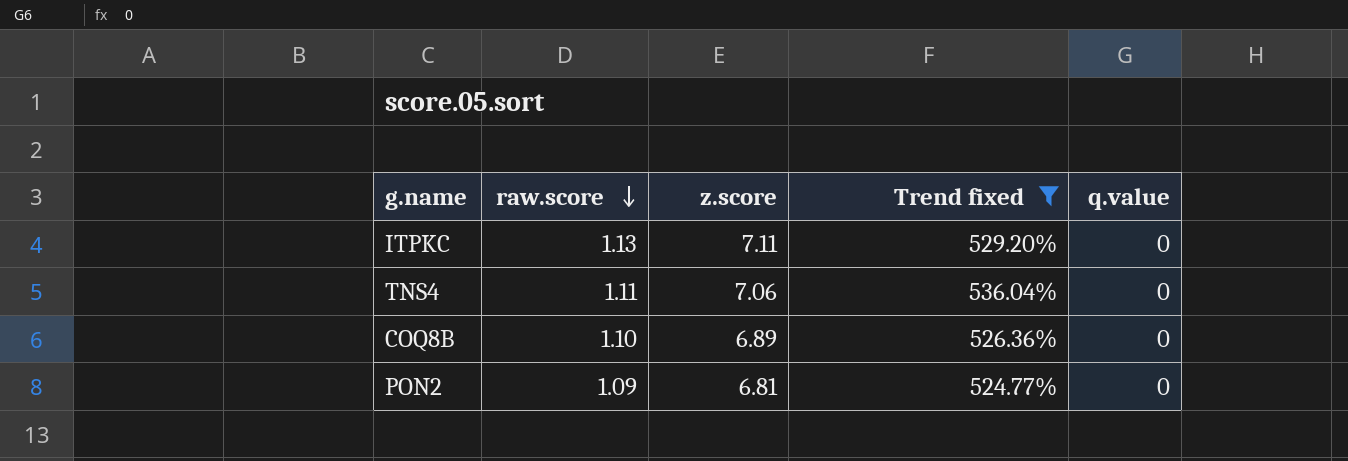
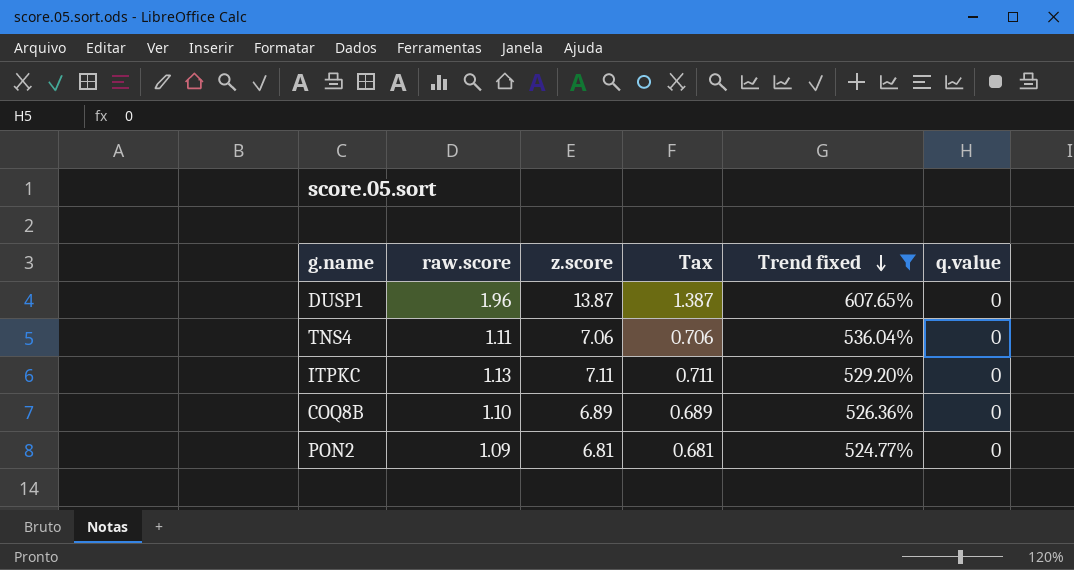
row order: raw.score descending -> Trend fixed descending
column Tax | formula: none -> [z.score] * 0.1
row DUSP1: none -> 1.96 | 13.87 | 1.387 | 607.65% | 0

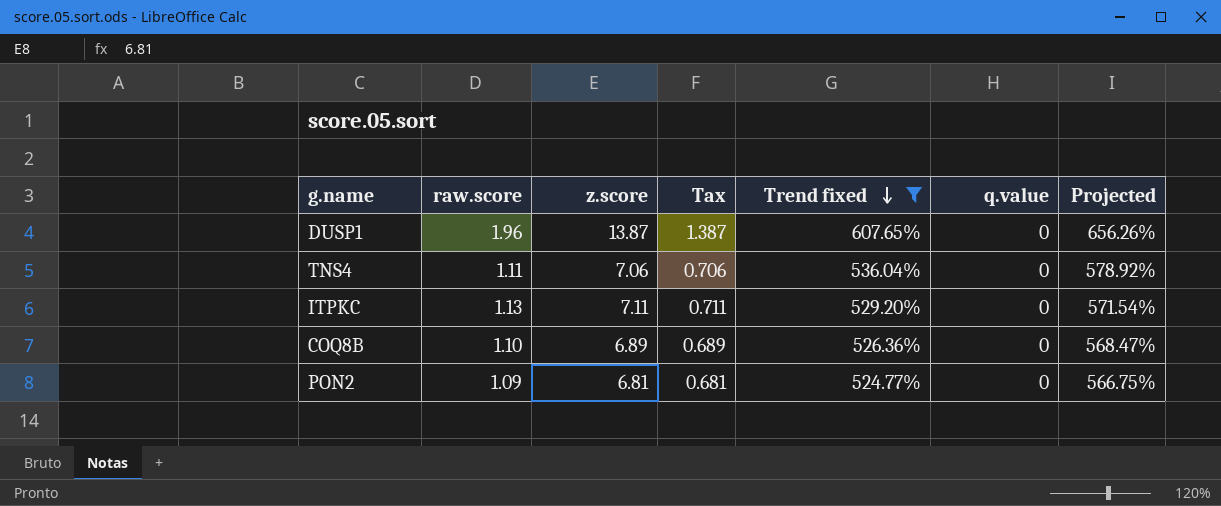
column Projected | formula: none -> [Trend fixed] * 1.08

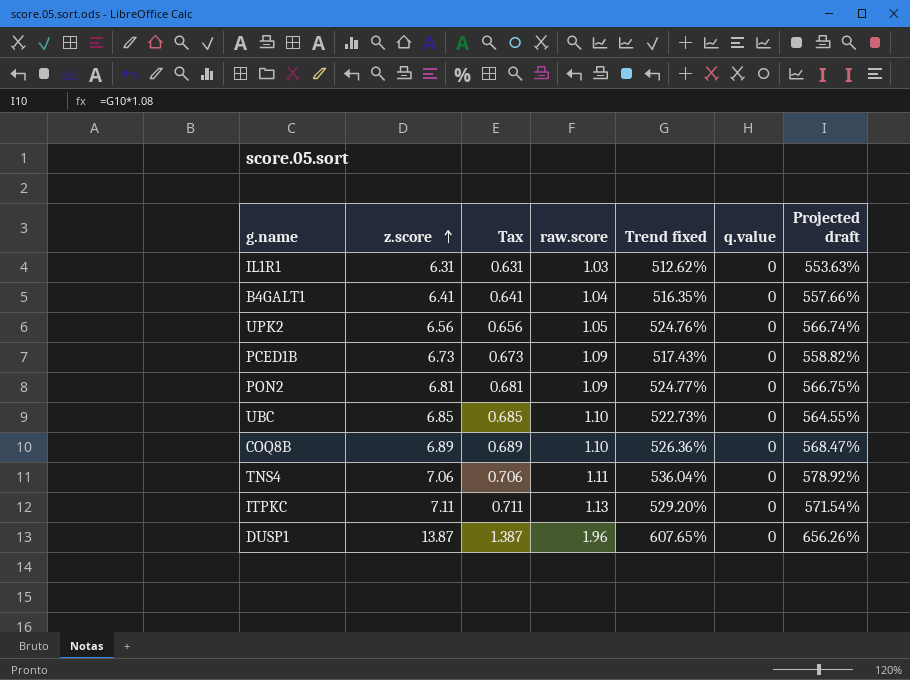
filter: Trend fixed >= 524.77% -> none
row order: Trend fixed descending -> z.score ascending
column raw.score | position: 2 -> 4
column name: Projected -> Projected draft

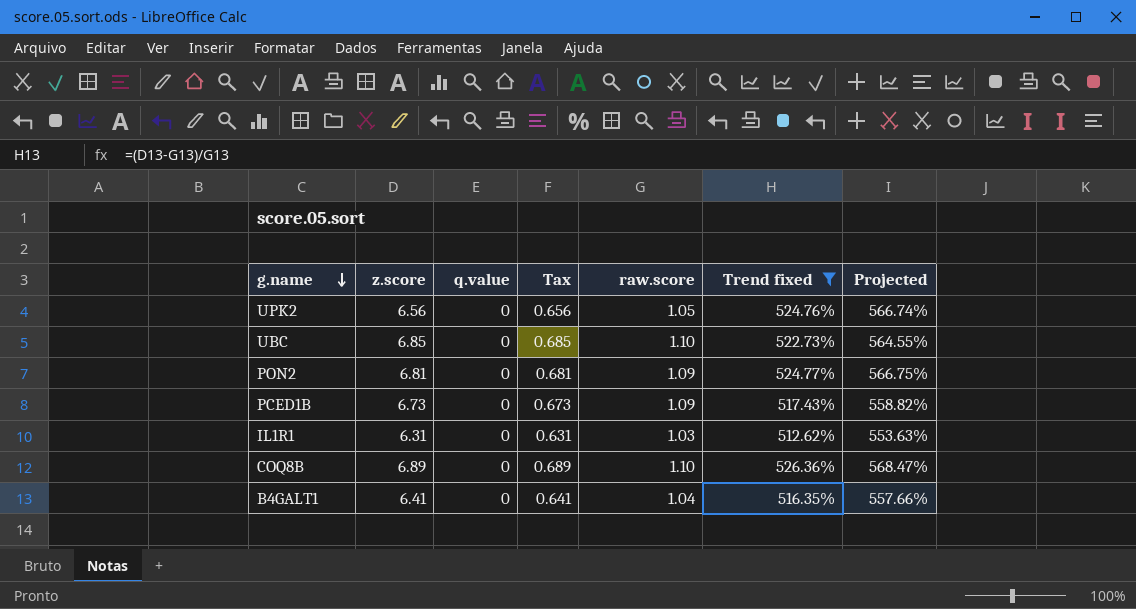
filter: none -> Trend fixed <= 526.36%
row order: z.score ascending -> g.name descending
column q.value | position: 6 -> 3
column name: Projected draft -> Projected

